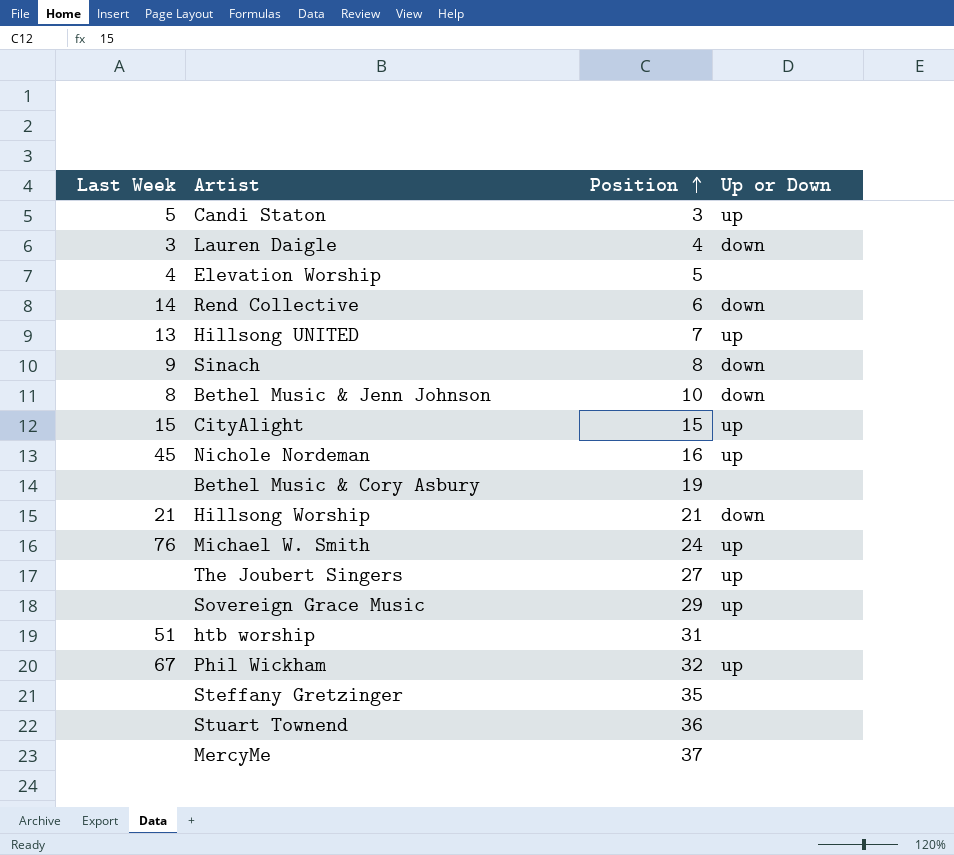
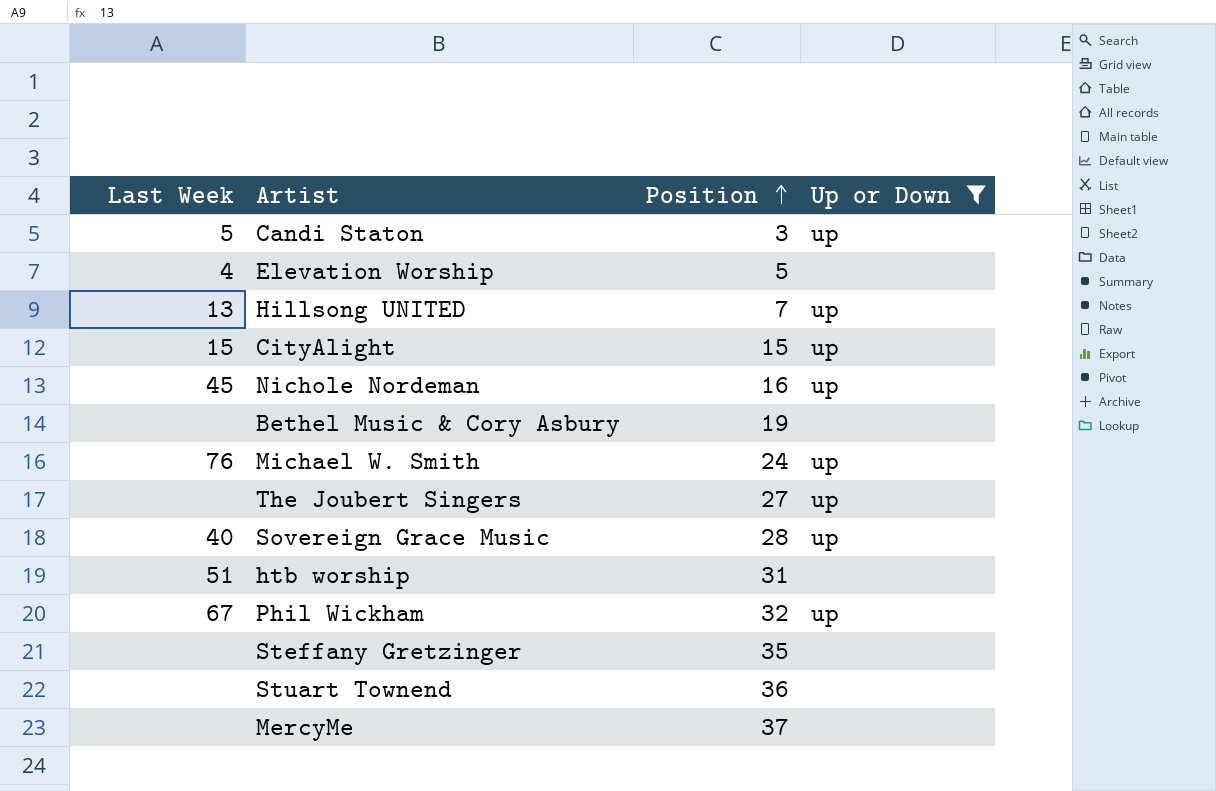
filter: none -> Up or Down != down
Sovereign Grace Music | Last Week: none -> 40
Sovereign Grace Music | Position: 29 -> 28

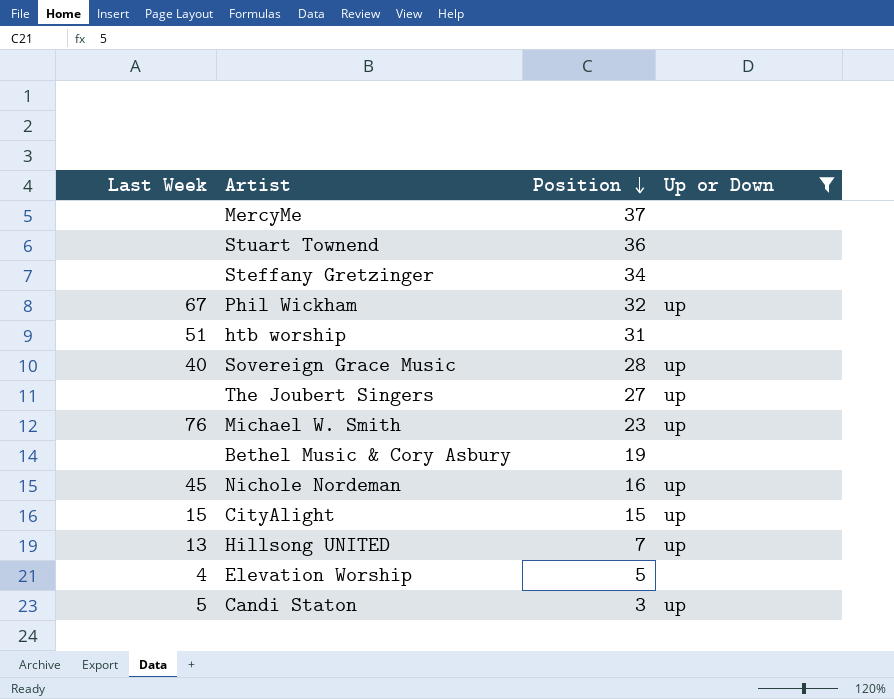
row order: Position ascending -> Position descending
Steffany Gretzinger | Position: 35 -> 34
Michael W. Smith | Position: 24 -> 23

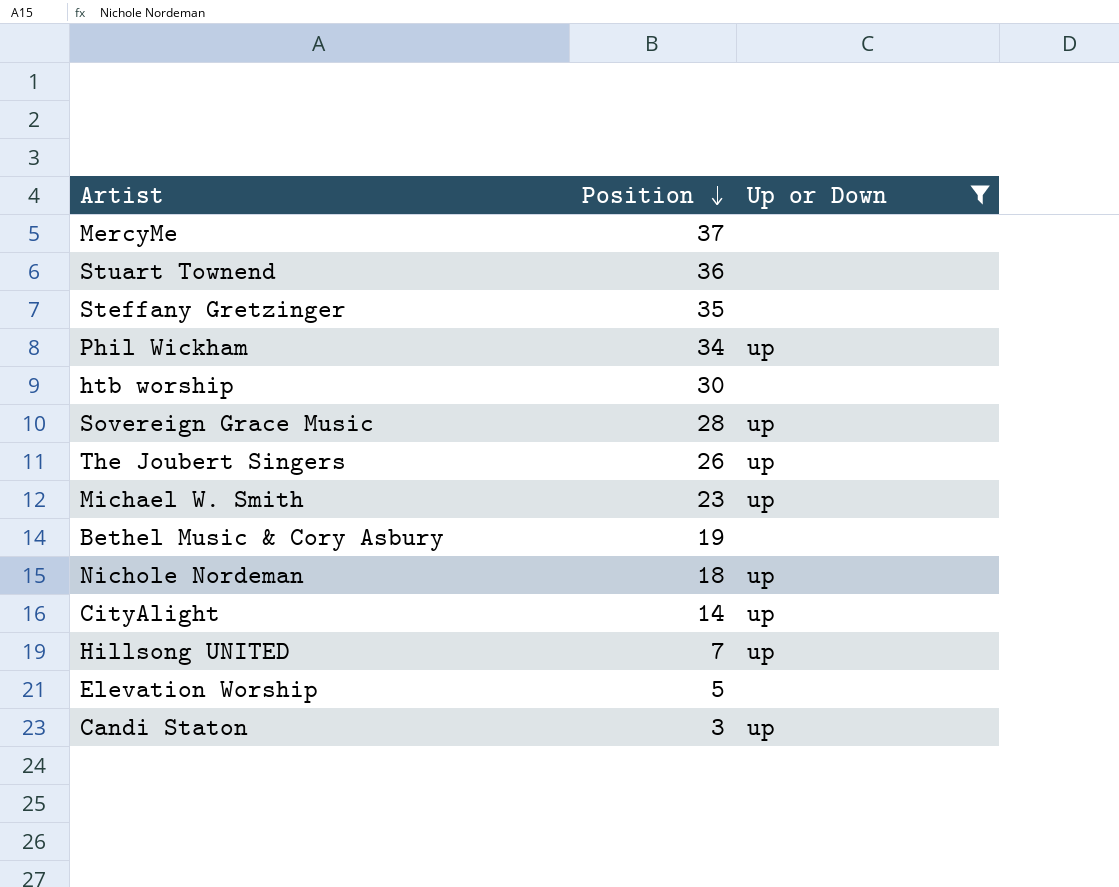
column Last Week | position: 1 -> none
Steffany Gretzinger | Position: 34 -> 35
Phil Wickham | Position: 32 -> 34
htb worship | Position: 31 -> 30
The Joubert Singers | Position: 27 -> 26
Nichole Nordeman | Position: 16 -> 18
CityAlight | Position: 15 -> 14

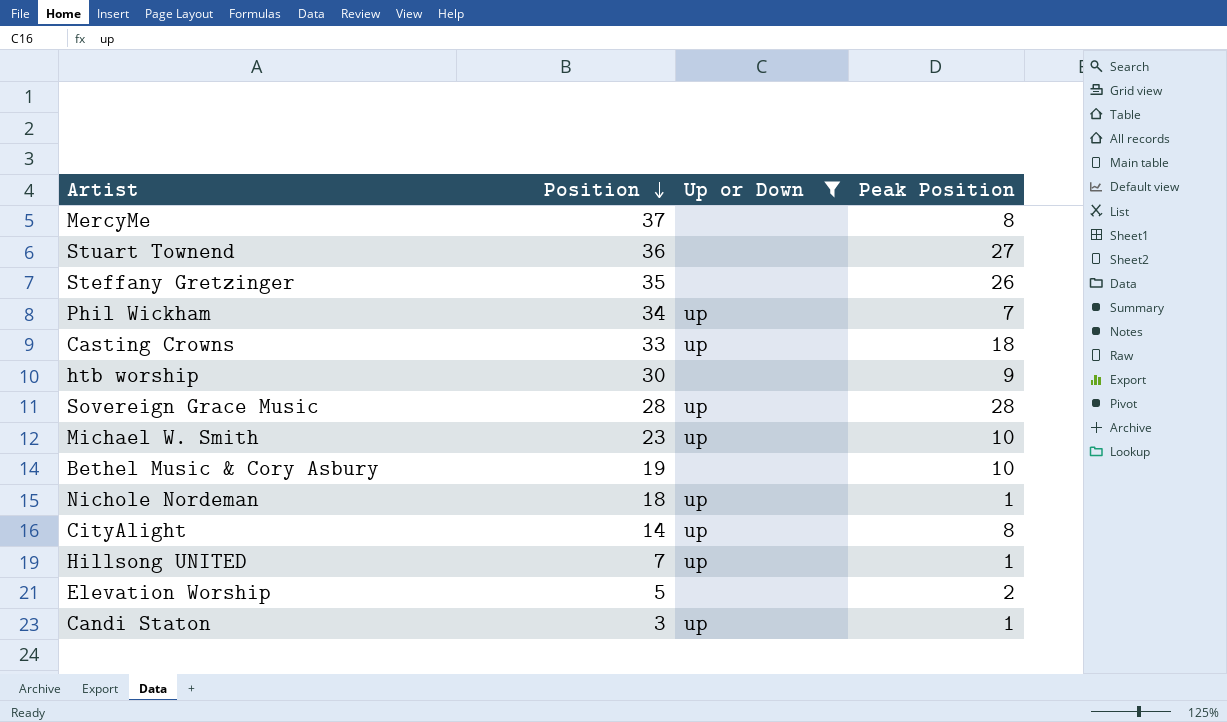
column Peak Position | position: none -> 4
row The Joubert Singers: 26 | up -> none
row Casting Crowns: none -> 33 | up | 18

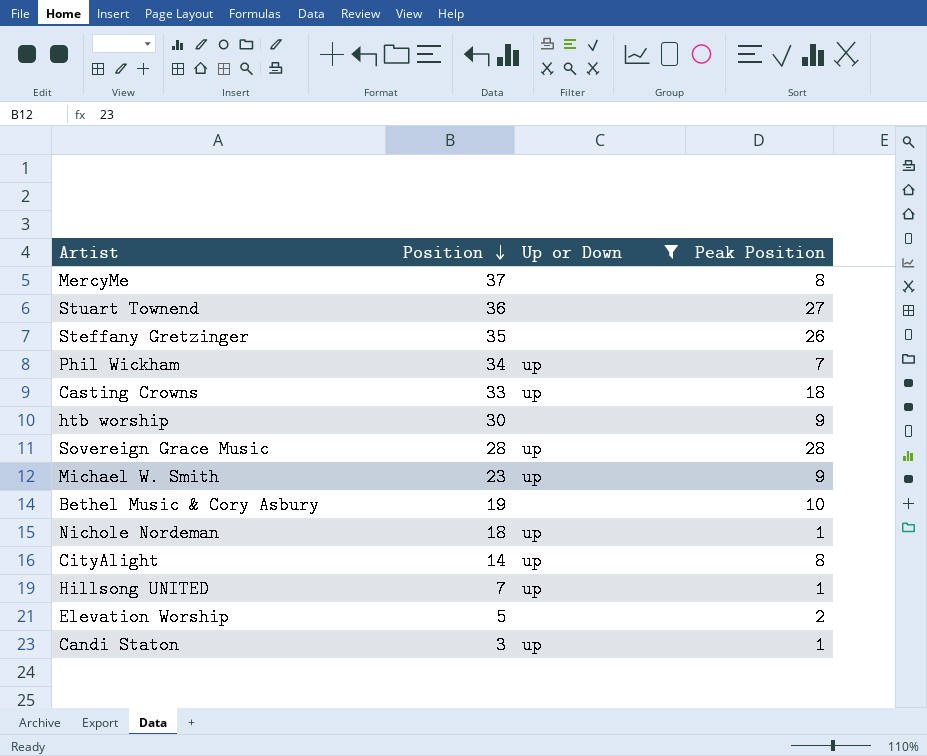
Michael W. Smith | Peak Position: 10 -> 9

